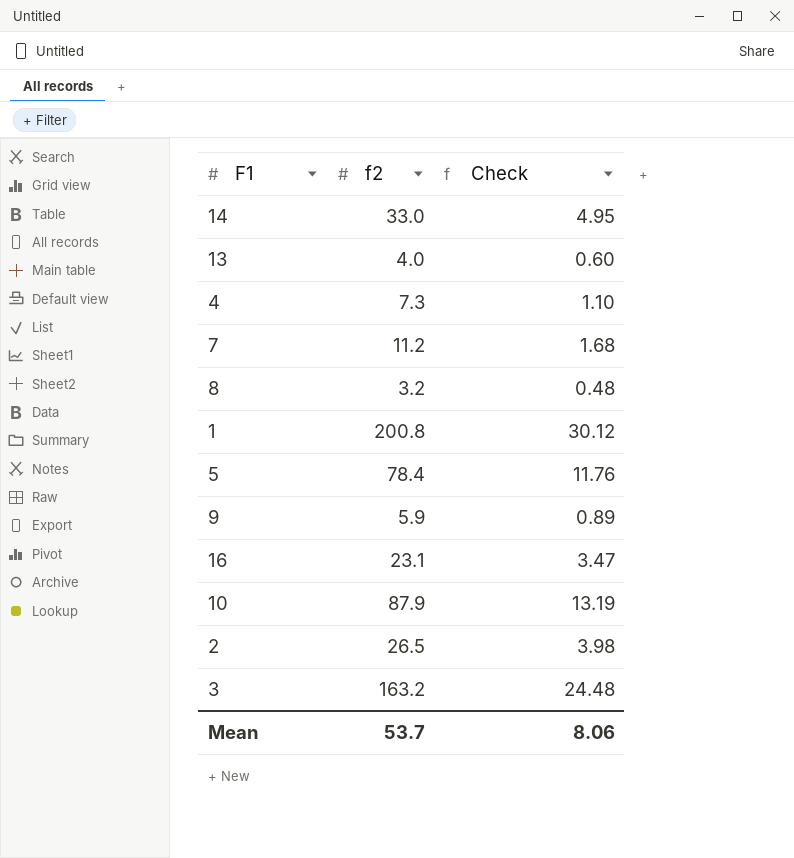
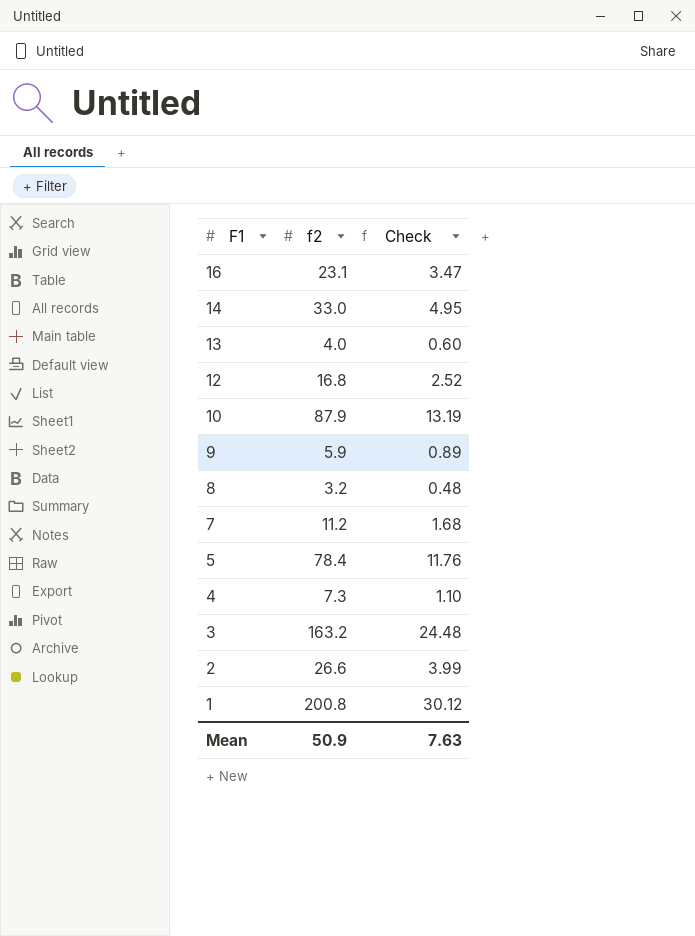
row order: none -> F1 descending
row 12: none -> 16.8 | 2.52
2 | f2: 26.5 -> 26.6
2 | Check: 3.98 -> 3.99
Mean | f2: 53.7 -> 50.9
Mean | Check: 8.06 -> 7.63

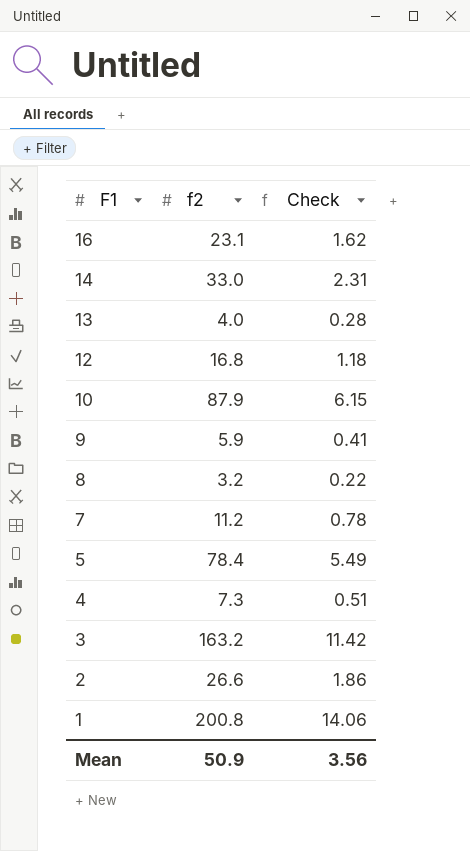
column Check | formula: [f2] * 0.15 -> [f2] * 0.07
Mean | Check: 7.63 -> 3.56

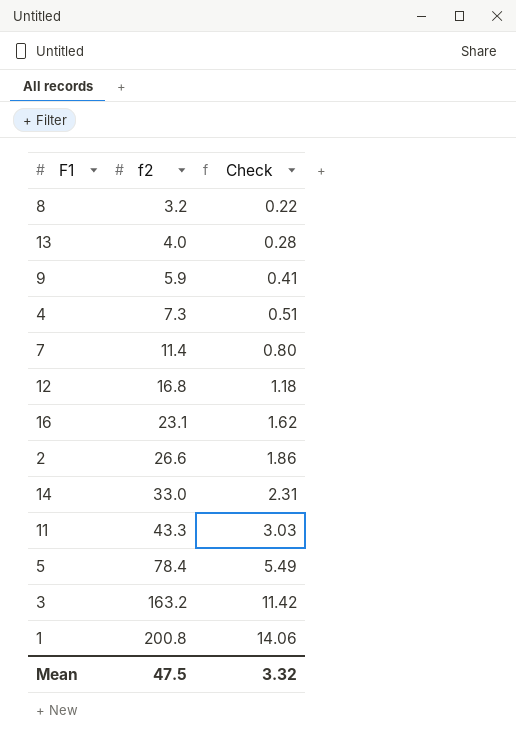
row order: F1 descending -> f2 ascending
row 10: 87.9 | 6.15 -> none
7 | f2: 11.2 -> 11.4
7 | Check: 0.78 -> 0.80
row 11: none -> 43.3 | 3.03
Mean | f2: 50.9 -> 47.5
Mean | Check: 3.56 -> 3.32

